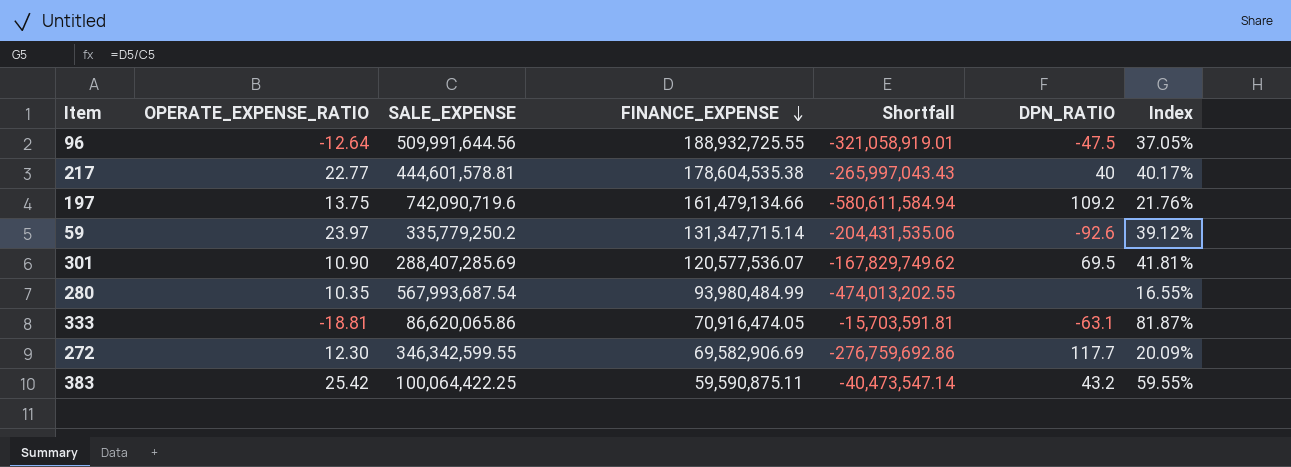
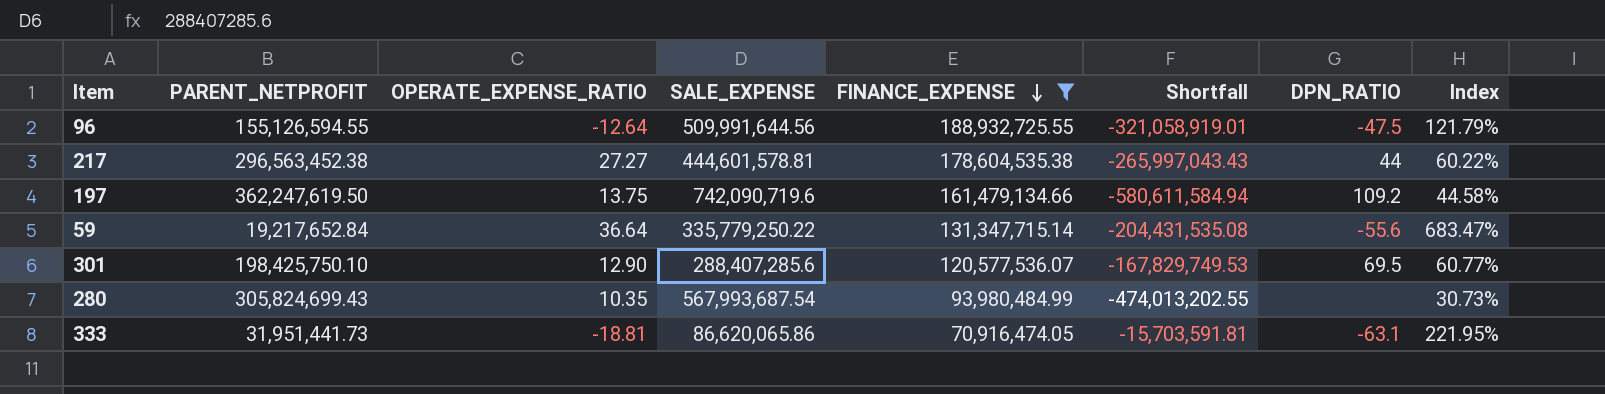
filter: none -> FINANCE_EXPENSE >= 70,916,474.05
column PARENT_NETPROFIT | position: none -> 2
column Index | formula: [FINANCE_EXPENSE] / [SALE_EXPENSE] -> [FINANCE_EXPENSE] / [PARENT_NETPROFIT]
217 | OPERATE_EXPENSE_RATIO: 22.77 -> 27.27
217 | DPN_RATIO: 40 -> 44
59 | OPERATE_EXPENSE_RATIO: 23.97 -> 36.64
59 | SALE_EXPENSE: 335,779,250.2 -> 335,779,250.22
59 | Shortfall: -204,431,535.06 -> -204,431,535.08
59 | DPN_RATIO: -92.6 -> -55.6
301 | OPERATE_EXPENSE_RATIO: 10.90 -> 12.90
301 | SALE_EXPENSE: 288,407,285.69 -> 288,407,285.6
301 | Shortfall: -167,829,749.62 -> -167,829,749.53

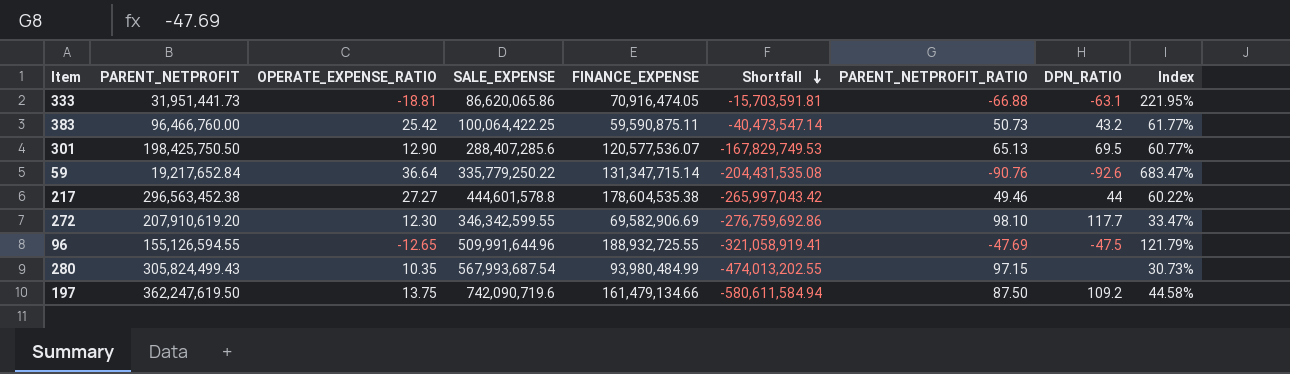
filter: FINANCE_EXPENSE >= 70,916,474.05 -> none
row order: FINANCE_EXPENSE descending -> Shortfall descending
column PARENT_NETPROFIT_RATIO | position: none -> 7
301 | PARENT_NETPROFIT: 198,425,750.10 -> 198,425,750.50
59 | DPN_RATIO: -55.6 -> -92.6
217 | SALE_EXPENSE: 444,601,578.81 -> 444,601,578.8
217 | Shortfall: -265,997,043.43 -> -265,997,043.42
96 | OPERATE_EXPENSE_RATIO: -12.64 -> -12.65
96 | SALE_EXPENSE: 509,991,644.56 -> 509,991,644.96
96 | Shortfall: -321,058,919.01 -> -321,058,919.41
280 | PARENT_NETPROFIT: 305,824,699.43 -> 305,824,499.43

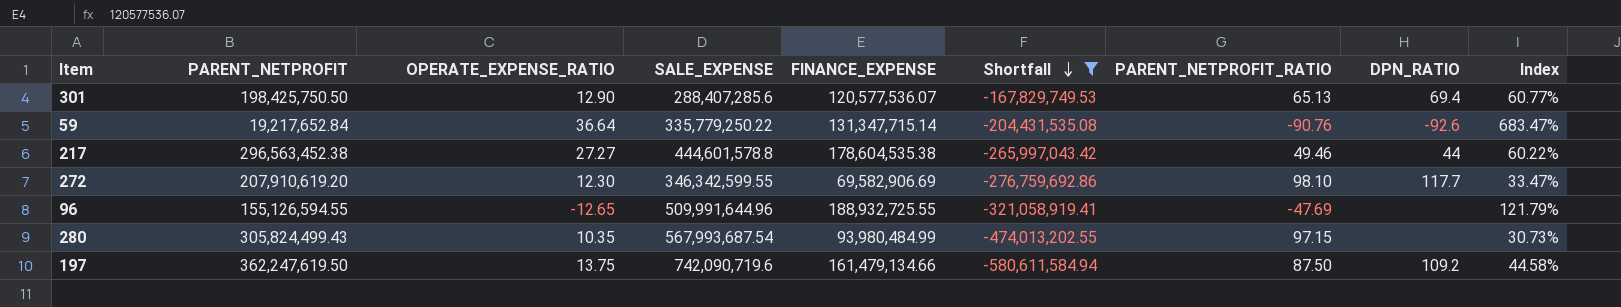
filter: none -> Shortfall <= -167,829,749.53
301 | DPN_RATIO: 69.5 -> 69.4
96 | DPN_RATIO: -47.5 -> none

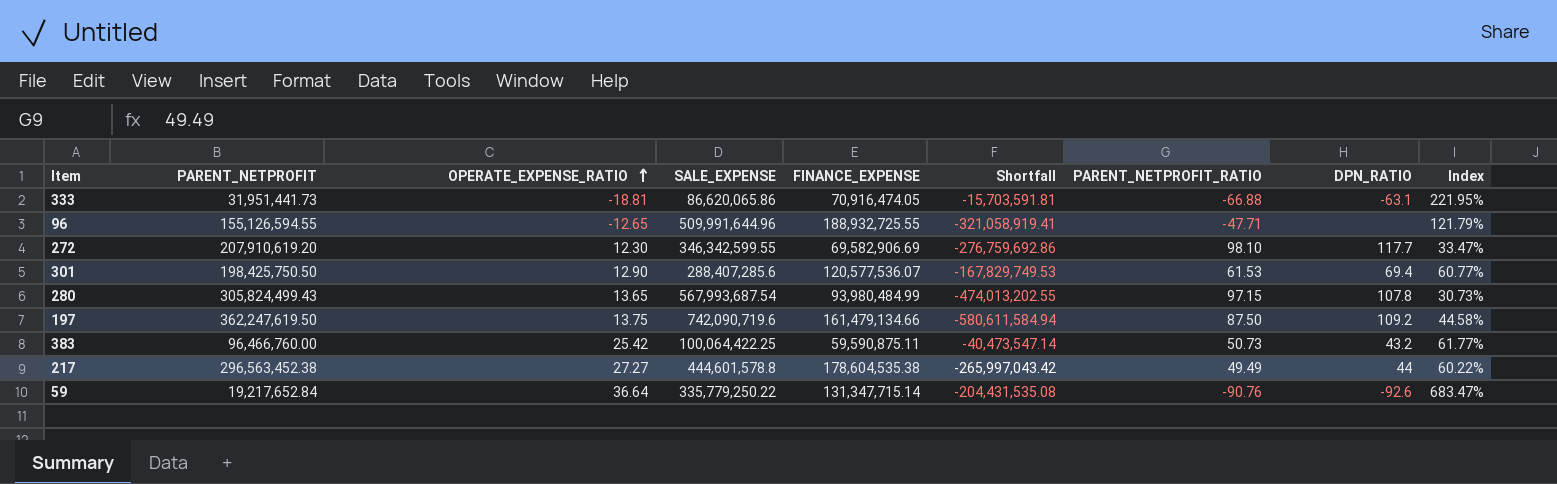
filter: Shortfall <= -167,829,749.53 -> none
row order: Shortfall descending -> OPERATE_EXPENSE_RATIO ascending
96 | PARENT_NETPROFIT_RATIO: -47.69 -> -47.71
301 | PARENT_NETPROFIT_RATIO: 65.13 -> 61.53
280 | OPERATE_EXPENSE_RATIO: 10.35 -> 13.65
280 | DPN_RATIO: none -> 107.8
217 | PARENT_NETPROFIT_RATIO: 49.46 -> 49.49

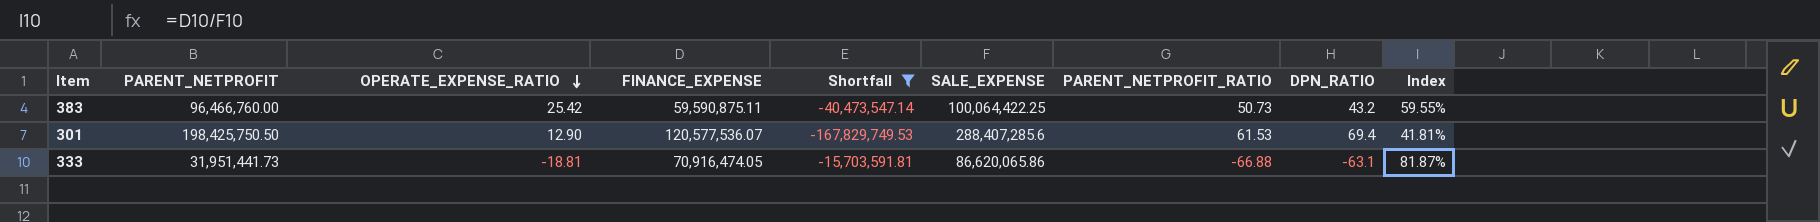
filter: none -> Shortfall >= -167,829,749.53
row order: OPERATE_EXPENSE_RATIO ascending -> OPERATE_EXPENSE_RATIO descending
column SALE_EXPENSE | position: 4 -> 6
column Index | formula: [FINANCE_EXPENSE] / [PARENT_NETPROFIT] -> [FINANCE_EXPENSE] / [SALE_EXPENSE]

